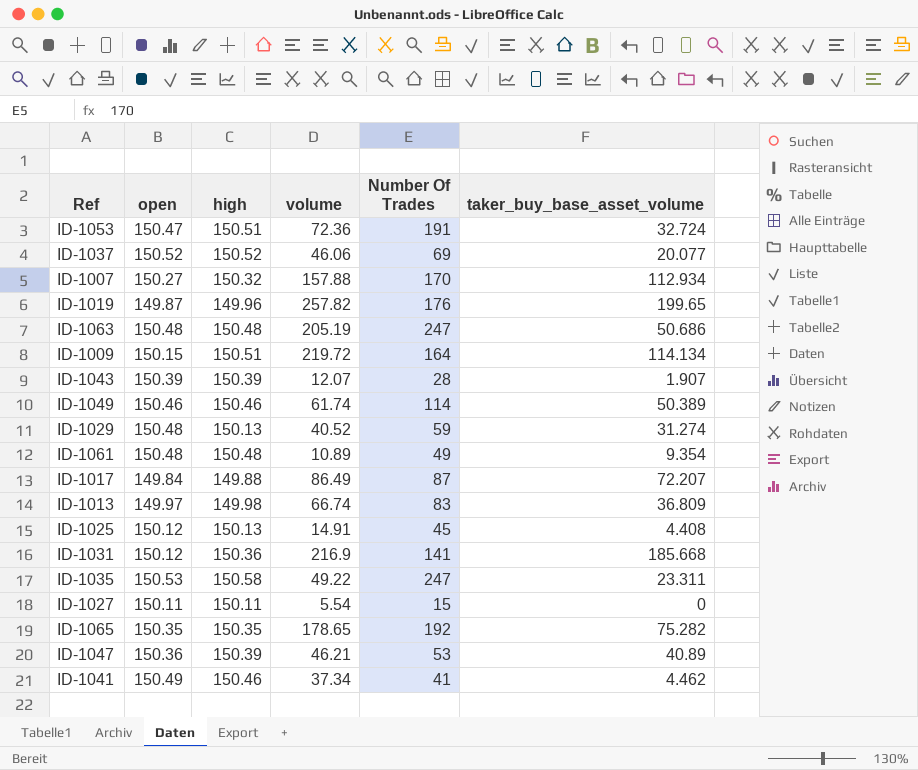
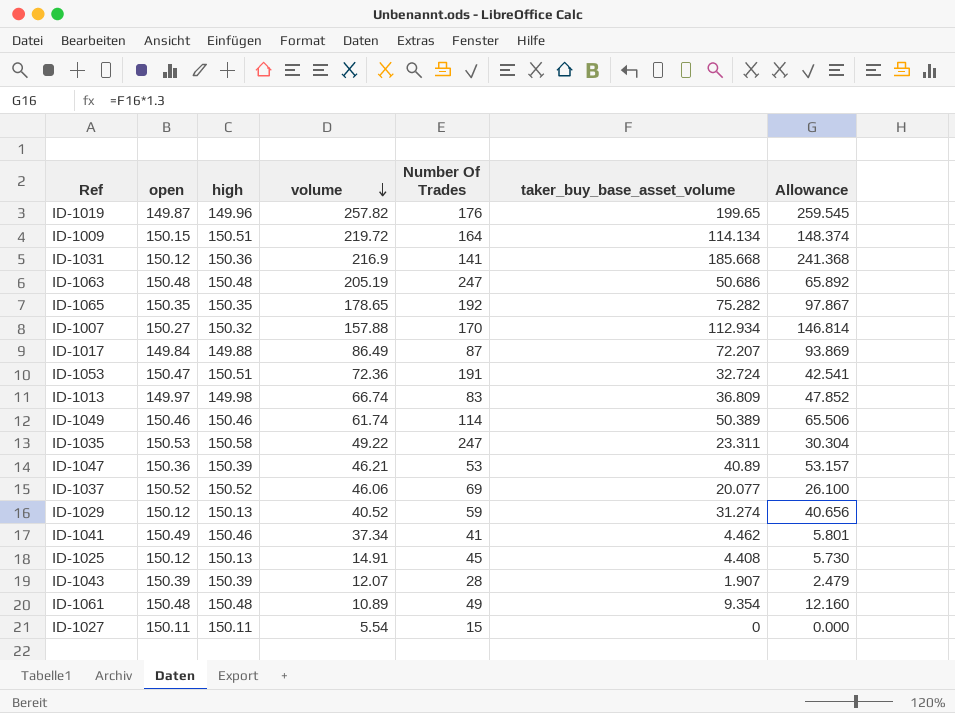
row order: none -> volume descending
column Allowance | formula: none -> [taker_buy_base_asset_volume] * 1.3
ID-1029 | open: 150.48 -> 150.12

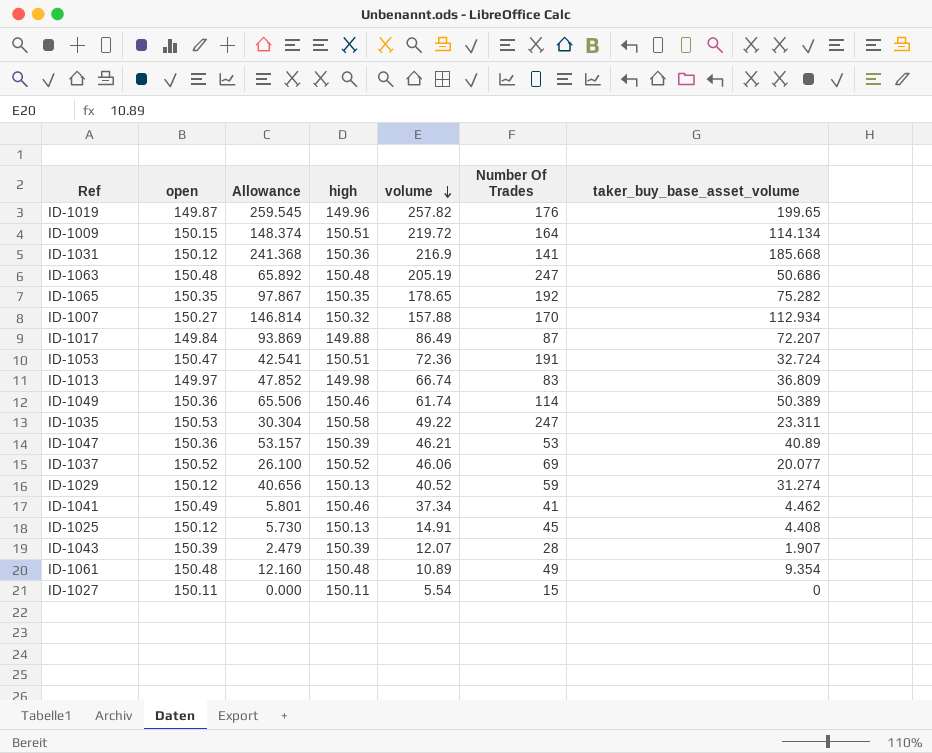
column Allowance | position: 7 -> 3
ID-1049 | open: 150.46 -> 150.36

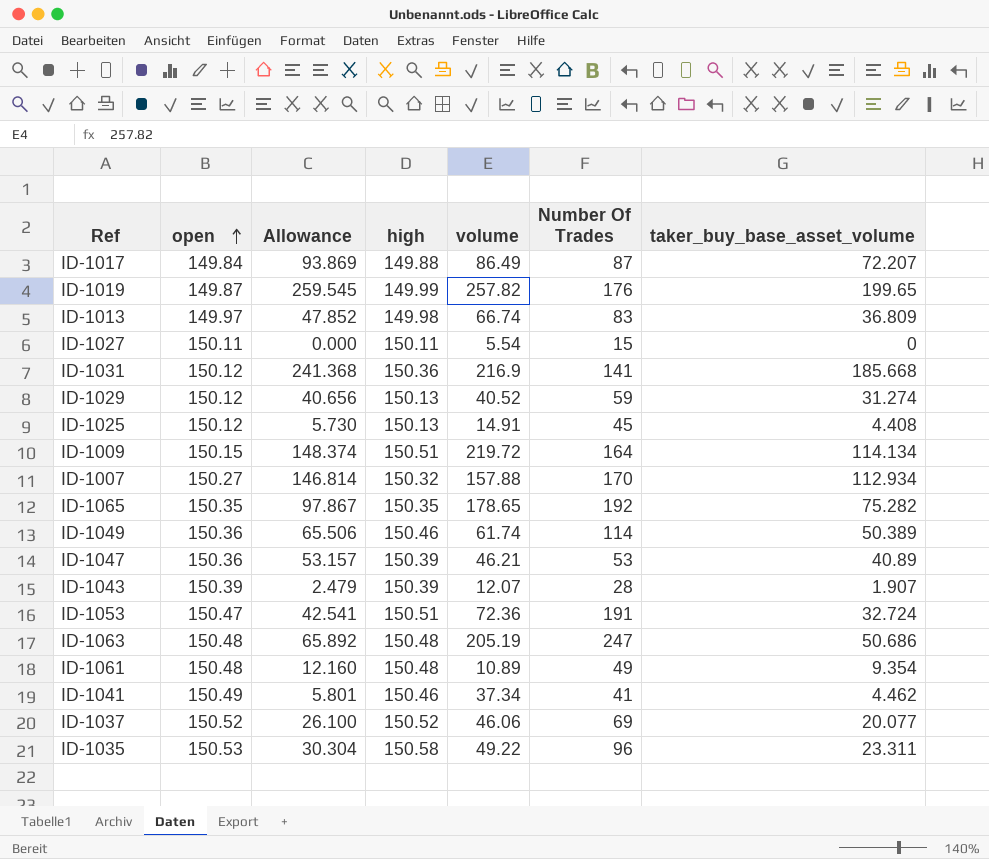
row order: volume descending -> open ascending
ID-1019 | high: 149.96 -> 149.99
ID-1035 | Number Of Trades: 247 -> 96

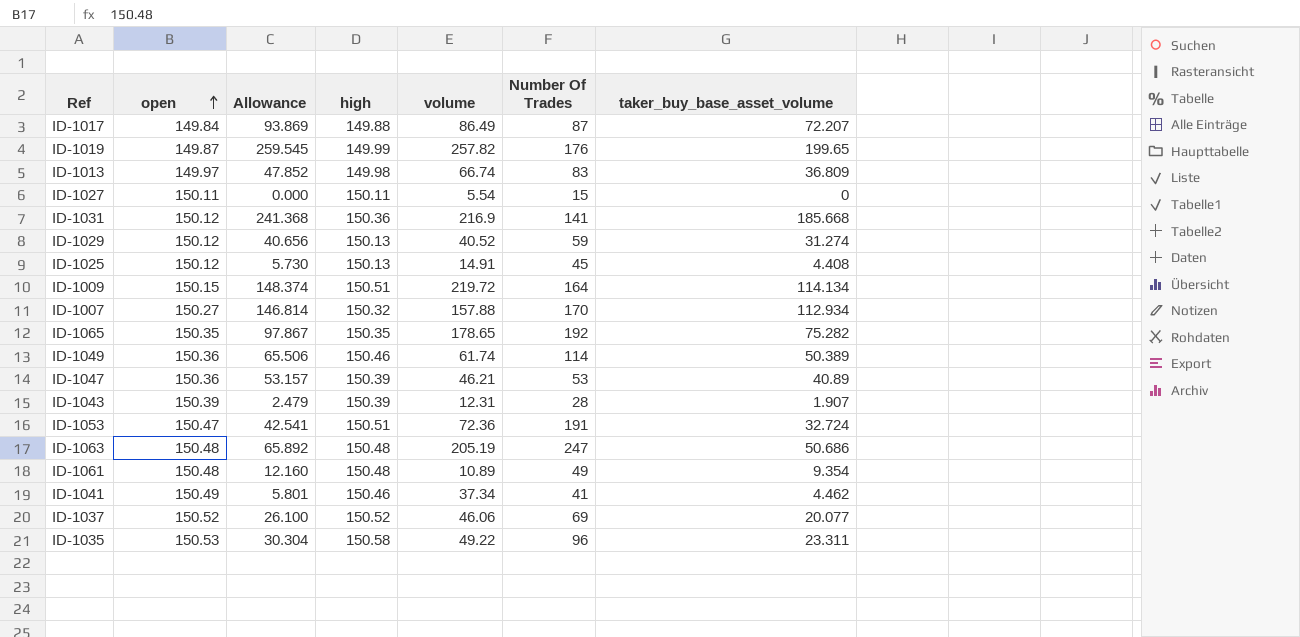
ID-1043 | volume: 12.07 -> 12.31

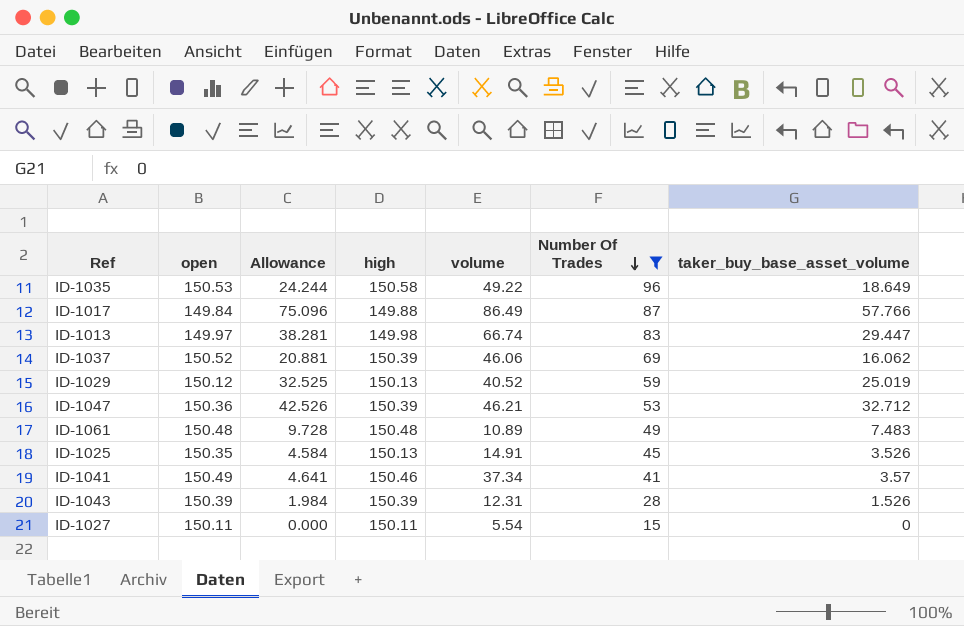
filter: none -> Number Of Trades <= 96
row order: open ascending -> Number Of Trades descending
ID-1035 | Allowance: 30.304 -> 24.244
ID-1035 | taker_buy_base_asset_volume: 23.311 -> 18.649
ID-1017 | Allowance: 93.869 -> 75.096
ID-1017 | taker_buy_base_asset_volume: 72.207 -> 57.766
ID-1013 | Allowance: 47.852 -> 38.281
ID-1013 | taker_buy_base_asset_volume: 36.809 -> 29.447
ID-1037 | Allowance: 26.100 -> 20.881
ID-1037 | high: 150.52 -> 150.39
ID-1037 | taker_buy_base_asset_volume: 20.077 -> 16.062
ID-1029 | Allowance: 40.656 -> 32.525
ID-1029 | taker_buy_base_asset_volume: 31.274 -> 25.019
ID-1047 | Allowance: 53.157 -> 42.526
ID-1047 | taker_buy_base_asset_volume: 40.89 -> 32.712
ID-1061 | Allowance: 12.160 -> 9.728
ID-1061 | taker_buy_base_asset_volume: 9.354 -> 7.483
ID-1025 | open: 150.12 -> 150.35
ID-1025 | Allowance: 5.730 -> 4.584
ID-1025 | taker_buy_base_asset_volume: 4.408 -> 3.526
ID-1041 | Allowance: 5.801 -> 4.641
ID-1041 | taker_buy_base_asset_volume: 4.462 -> 3.57
ID-1043 | Allowance: 2.479 -> 1.984
ID-1043 | taker_buy_base_asset_volume: 1.907 -> 1.526

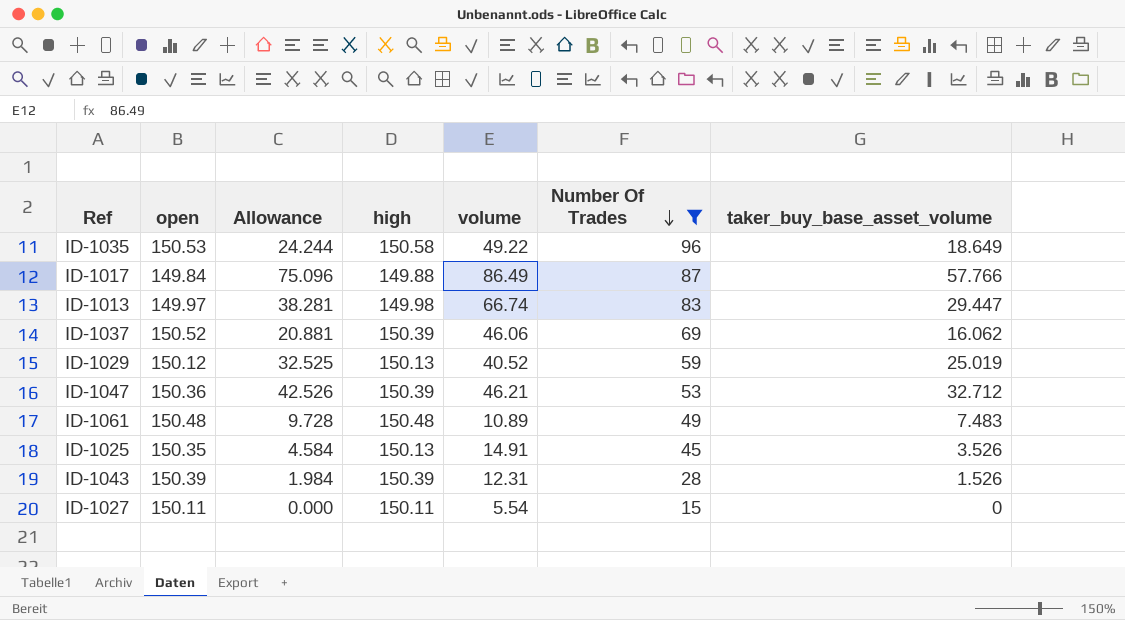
row ID-1041: 150.49 | 4.641 | 150.46 | 37.34 | 41 | 3.57 -> none

